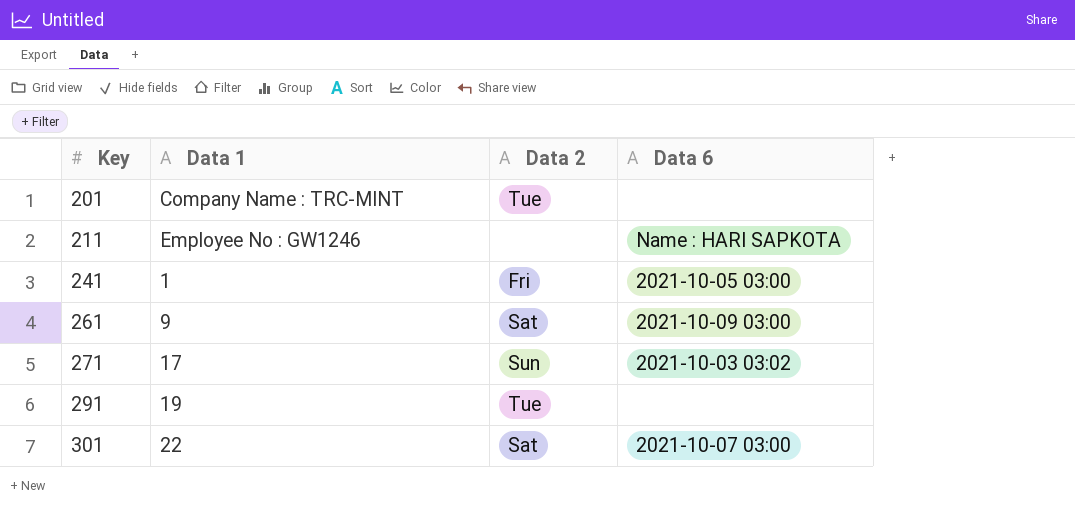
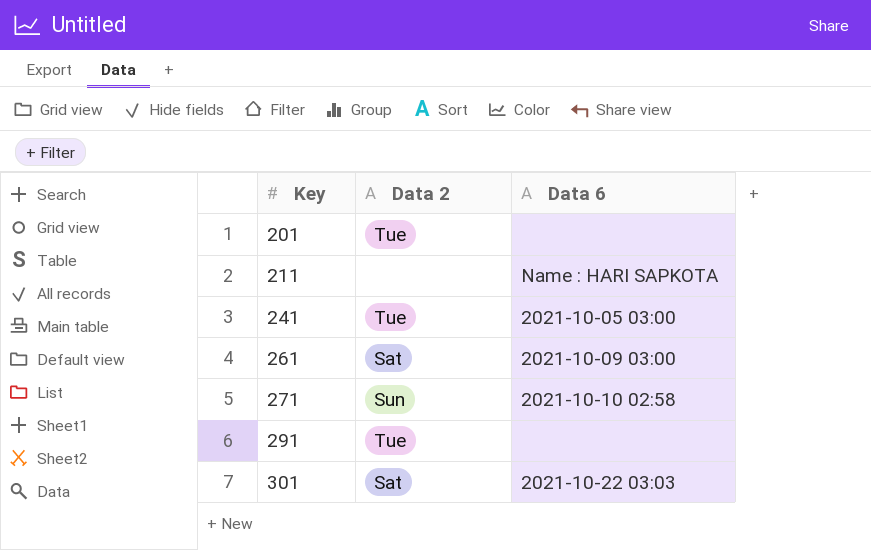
column Data 1 | position: 2 -> none
241 | Data 2: Fri -> Tue
271 | Data 6: 2021-10-03 03:02 -> 2021-10-10 02:58
301 | Data 6: 2021-10-07 03:00 -> 2021-10-22 03:03

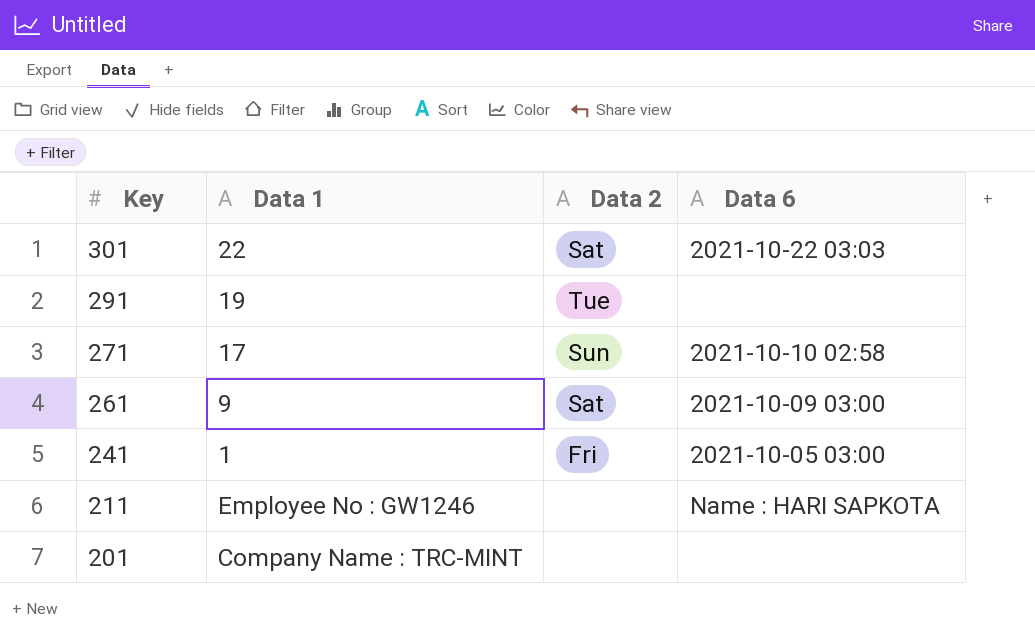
row order: Key ascending -> Key descending
column Data 1 | position: none -> 2
241 | Data 2: Tue -> Fri
201 | Data 2: Tue -> none

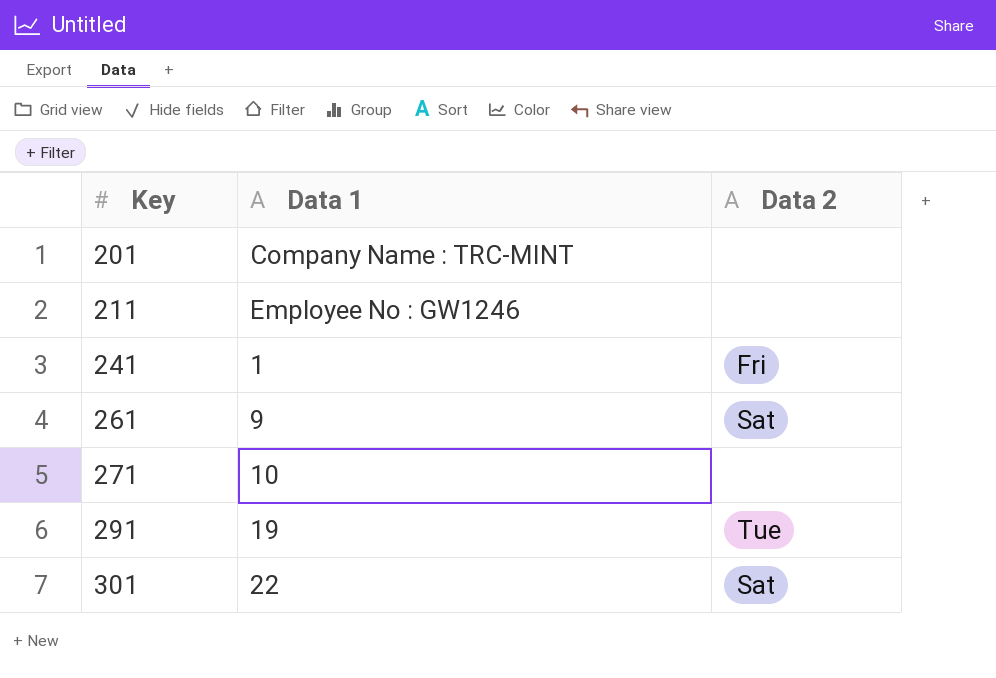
row order: Key descending -> Key ascending
column Data 6 | position: 4 -> none
271 | Data 1: 17 -> 10
271 | Data 2: Sun -> none

